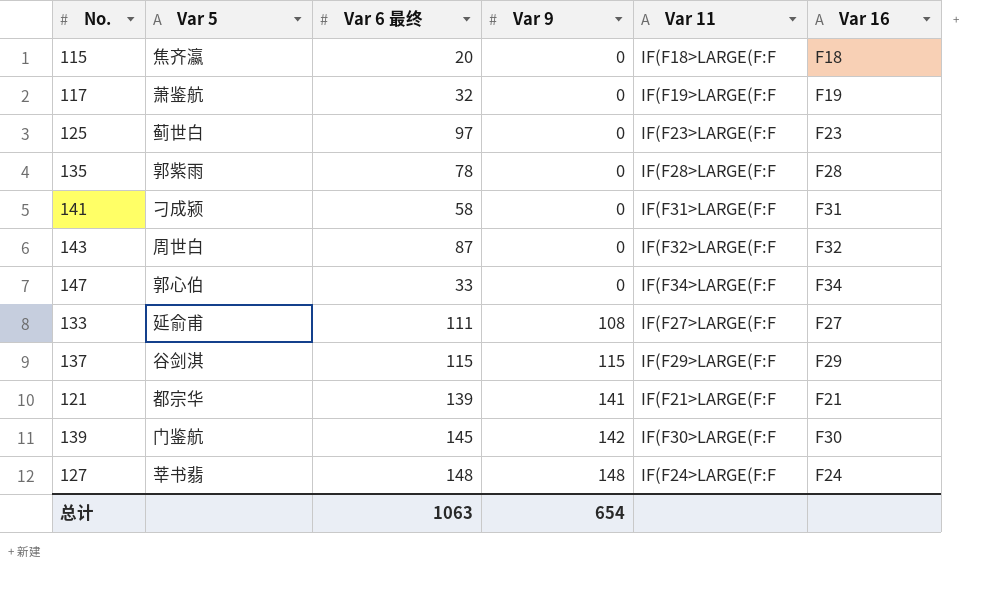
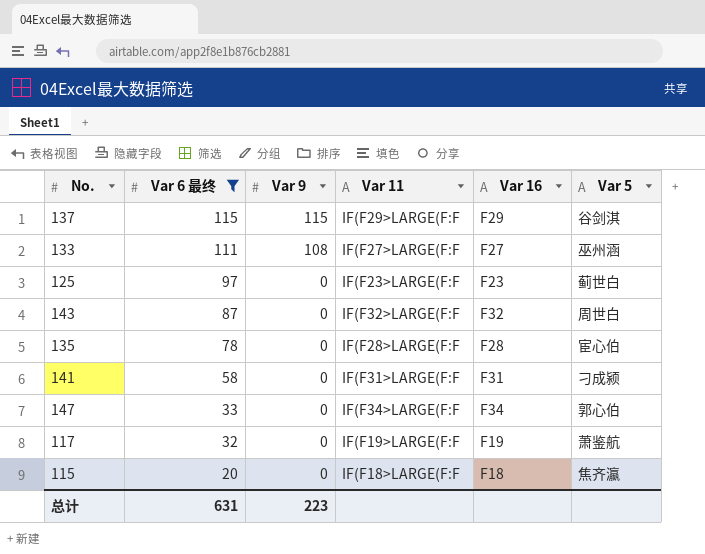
filter: none -> Var 6 最终 <= 115
row order: Var 9 ascending -> Var 6 最终 descending
column Var 5 | position: 2 -> 6
133 | Var 5: 延俞甫 -> 巫州涵
135 | Var 5: 郭紫雨 -> 宦心伯
总计 | Var 6 最终: 1063 -> 631
总计 | Var 9: 654 -> 223

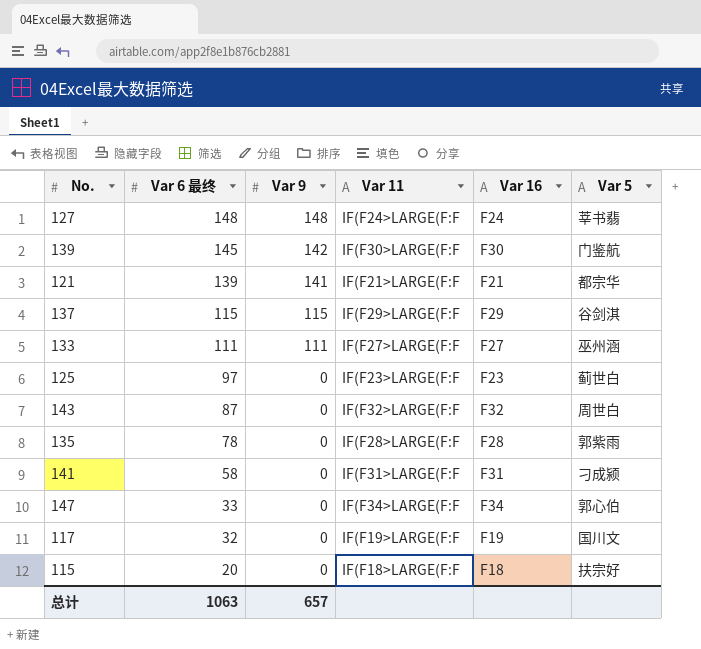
filter: Var 6 最终 <= 115 -> none
133 | Var 9: 108 -> 111
135 | Var 5: 宦心伯 -> 郭紫雨
117 | Var 5: 萧鉴航 -> 国川文
115 | Var 5: 焦齐瀛 -> 扶宗好
总计 | Var 6 最终: 631 -> 1063
总计 | Var 9: 223 -> 657

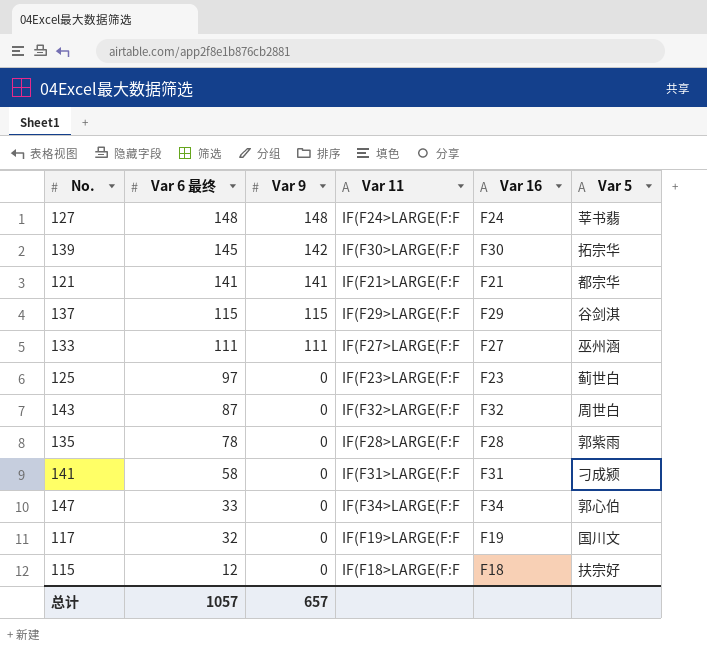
139 | Var 5: 门鉴航 -> 拓宗华
121 | Var 6 最终: 139 -> 141
115 | Var 6 最终: 20 -> 12
总计 | Var 6 最终: 1063 -> 1057

